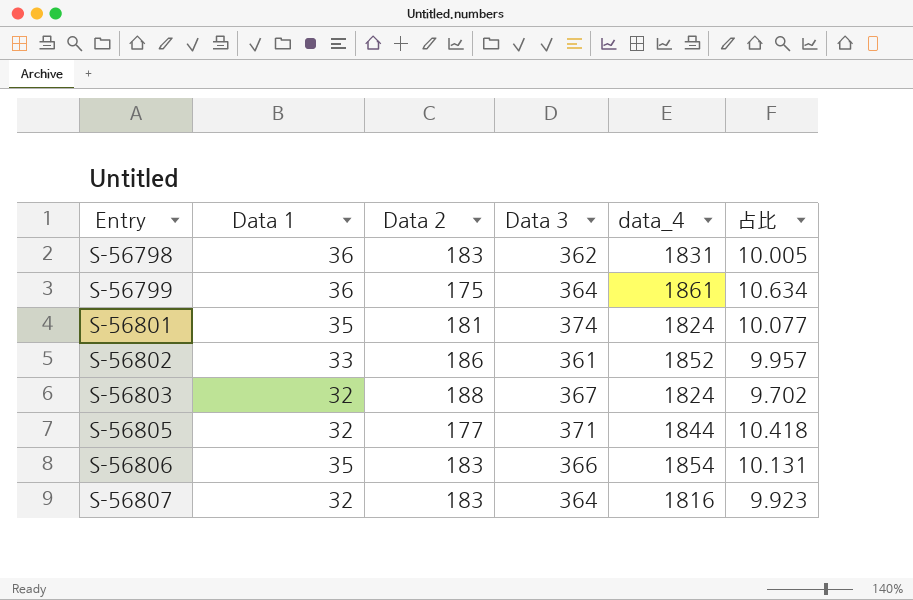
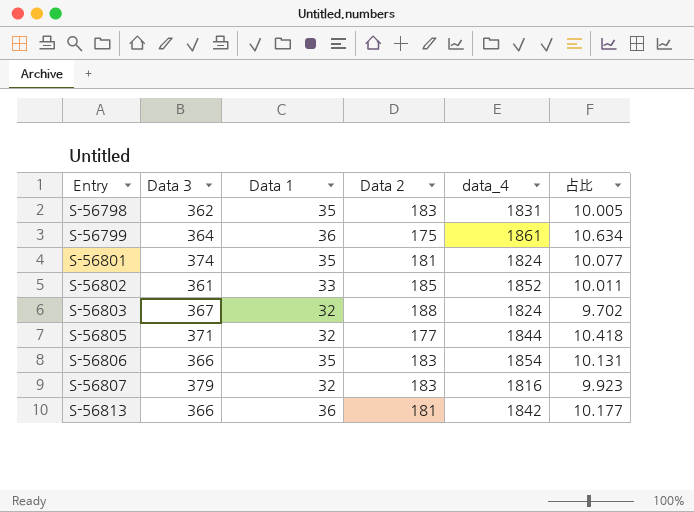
column Data 3 | position: 4 -> 2
S-56798 | Data 1: 36 -> 35
S-56802 | Data 2: 186 -> 185
S-56802 | 占比: 9.957 -> 10.011
S-56807 | Data 3: 364 -> 379
row S-56813: none -> 366 | 36 | 181 | 1842 | 10.177

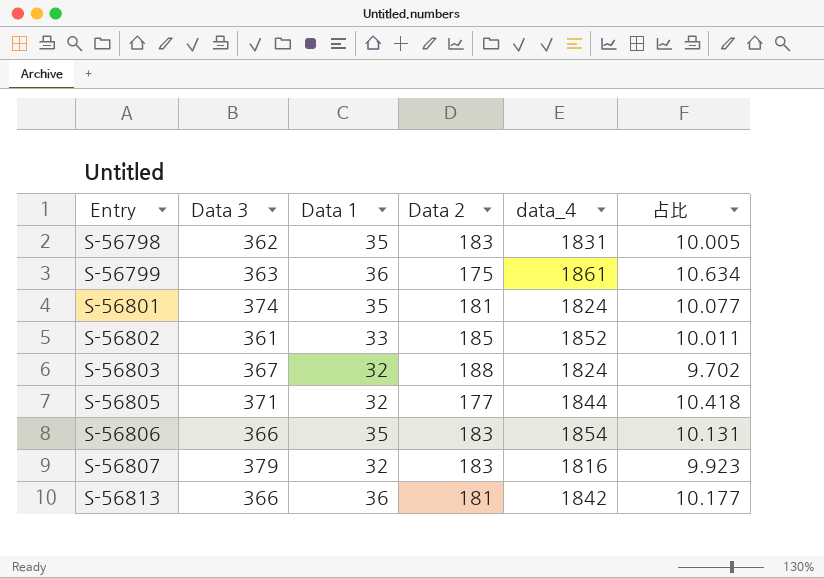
S-56799 | Data 3: 364 -> 363

